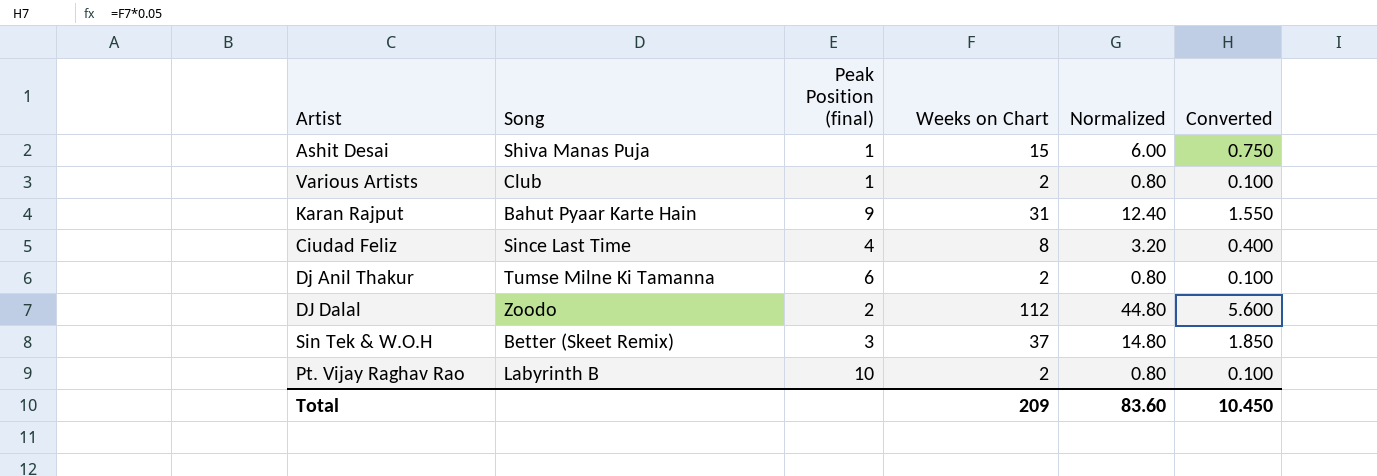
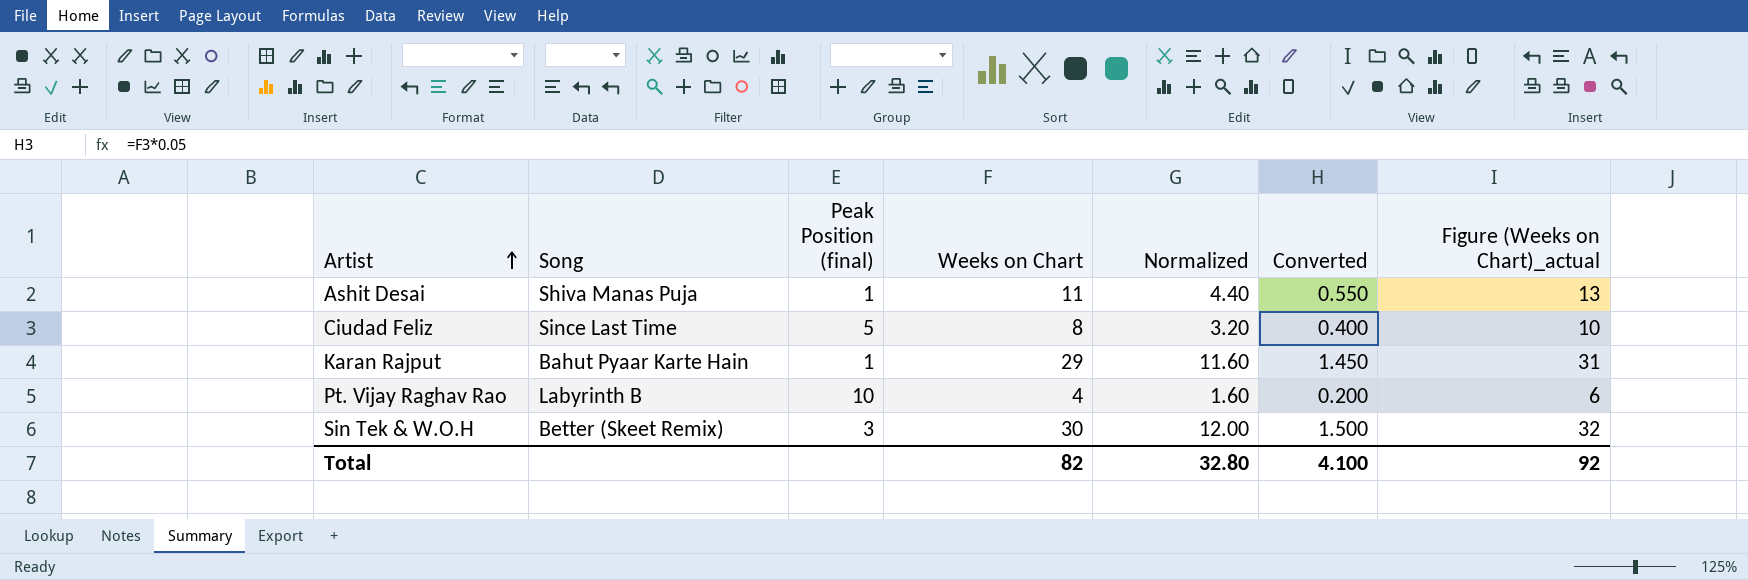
row order: none -> Artist ascending
column Figure (Weeks on Chart)_actual | formula: none -> [Weeks on Chart] + 2
row Various Artists: Club | 1 | 2 | 0.80 | 0.100 -> none
row Dj Anil Thakur: Tumse Milne Ki Tamanna | 6 | 2 | 0.80 | 0.100 -> none
row DJ Dalal: Zoodo | 2 | 112 | 44.80 | 5.600 -> none
Ashit Desai | Weeks on Chart: 15 -> 11
Ashit Desai | Normalized: 6.00 -> 4.40
Ashit Desai | Converted: 0.750 -> 0.550
Ciudad Feliz | Peak Position (final): 4 -> 5
Karan Rajput | Peak Position (final): 9 -> 1
Karan Rajput | Weeks on Chart: 31 -> 29
Karan Rajput | Normalized: 12.40 -> 11.60
Karan Rajput | Converted: 1.550 -> 1.450
Pt. Vijay Raghav Rao | Weeks on Chart: 2 -> 4
Pt. Vijay Raghav Rao | Normalized: 0.80 -> 1.60
Pt. Vijay Raghav Rao | Converted: 0.100 -> 0.200
Sin Tek & W.O.H | Weeks on Chart: 37 -> 30
Sin Tek & W.O.H | Normalized: 14.80 -> 12.00
Sin Tek & W.O.H | Converted: 1.850 -> 1.500
Total | Weeks on Chart: 209 -> 82
Total | Normalized: 83.60 -> 32.80
Total | Converted: 10.450 -> 4.100

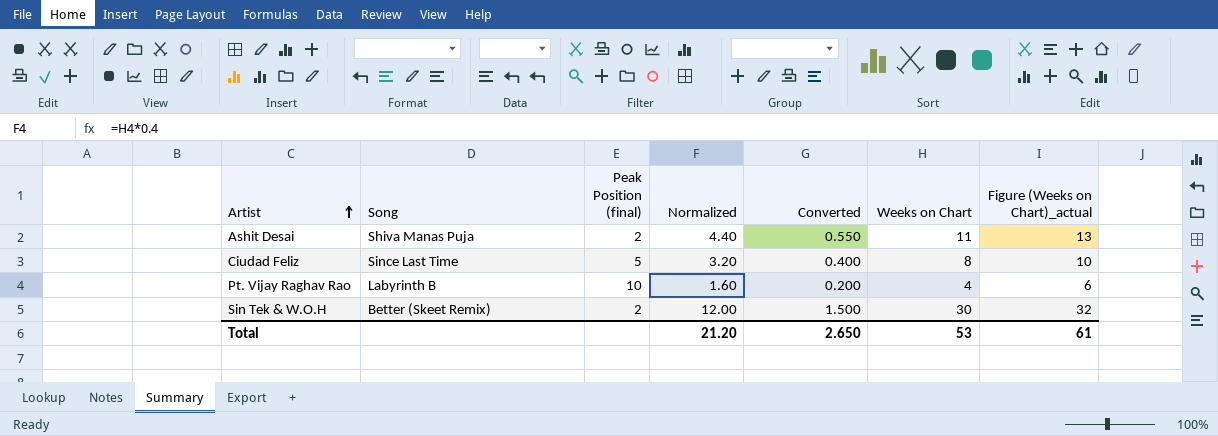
column Weeks on Chart | position: 4 -> 6
row Karan Rajput: Bahut Pyaar Karte Hain | 1 | 29 | 11.60 | 1.450 | 31 -> none
Ashit Desai | Peak Position (final): 1 -> 2
Sin Tek & W.O.H | Peak Position (final): 3 -> 2
Total | Normalized: 32.80 -> 21.20
Total | Converted: 4.100 -> 2.650
Total | Weeks on Chart: 82 -> 53
Total | Figure (Weeks on Chart)_actual: 92 -> 61

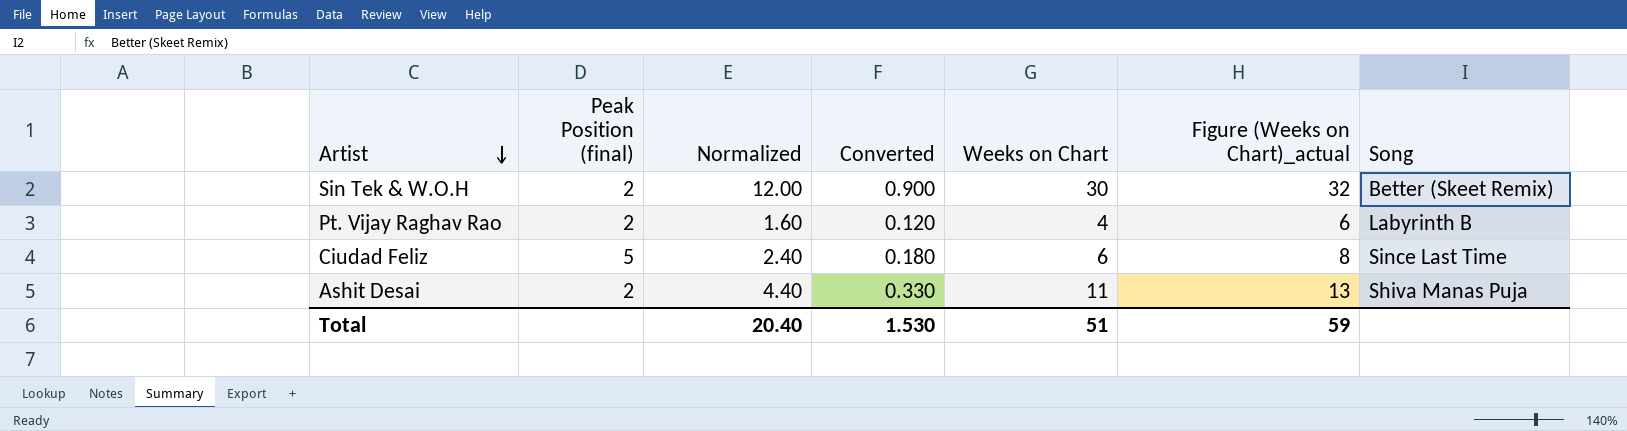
row order: Artist ascending -> Artist descending
column Converted | formula: [Weeks on Chart] * 0.05 -> [Weeks on Chart] * 0.03
column Song | position: 2 -> 7
Pt. Vijay Raghav Rao | Peak Position (final): 10 -> 2
Ciudad Feliz | Normalized: 3.20 -> 2.40
Ciudad Feliz | Weeks on Chart: 8 -> 6
Ciudad Feliz | Figure (Weeks on Chart)_actual: 10 -> 8
Total | Normalized: 21.20 -> 20.40
Total | Converted: 2.650 -> 1.530
Total | Weeks on Chart: 53 -> 51
Total | Figure (Weeks on Chart)_actual: 61 -> 59

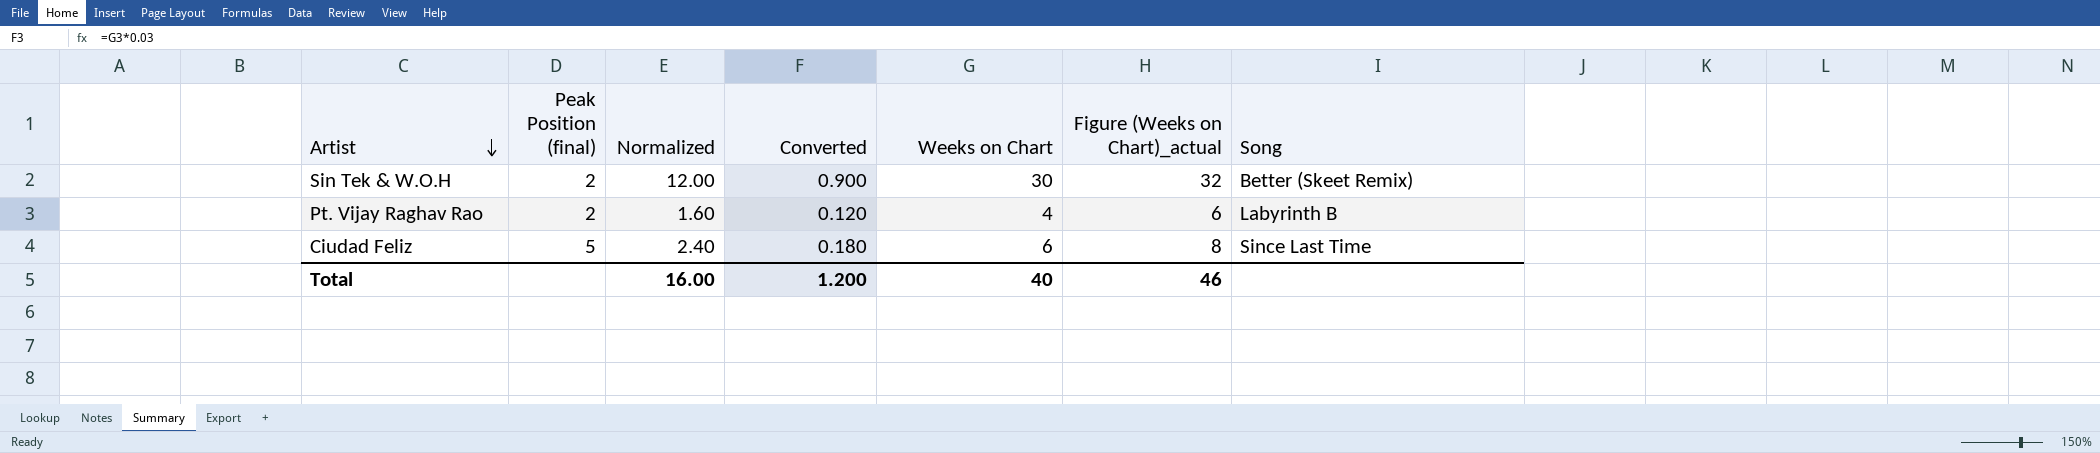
row Ashit Desai: 2 | 4.40 | 0.330 | 11 | 13 | Shiva Manas Puja -> none
Total | Normalized: 20.40 -> 16.00
Total | Converted: 1.530 -> 1.200
Total | Weeks on Chart: 51 -> 40
Total | Figure (Weeks on Chart)_actual: 59 -> 46

